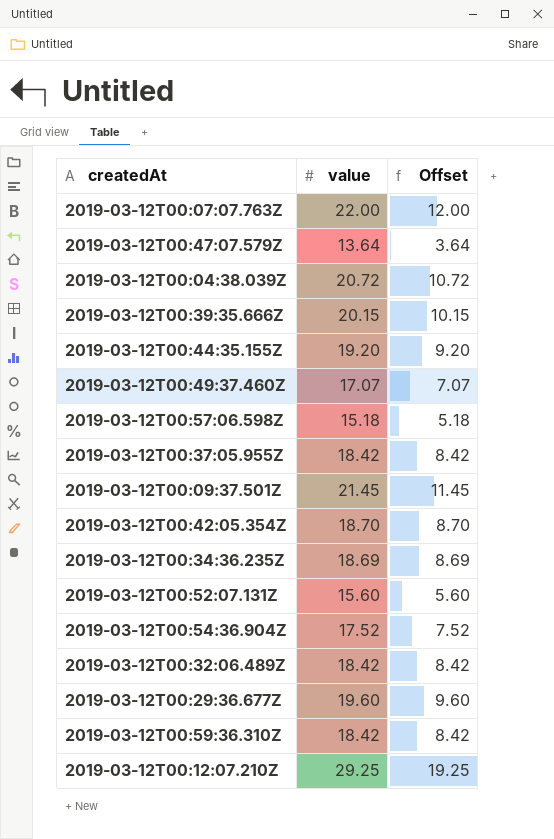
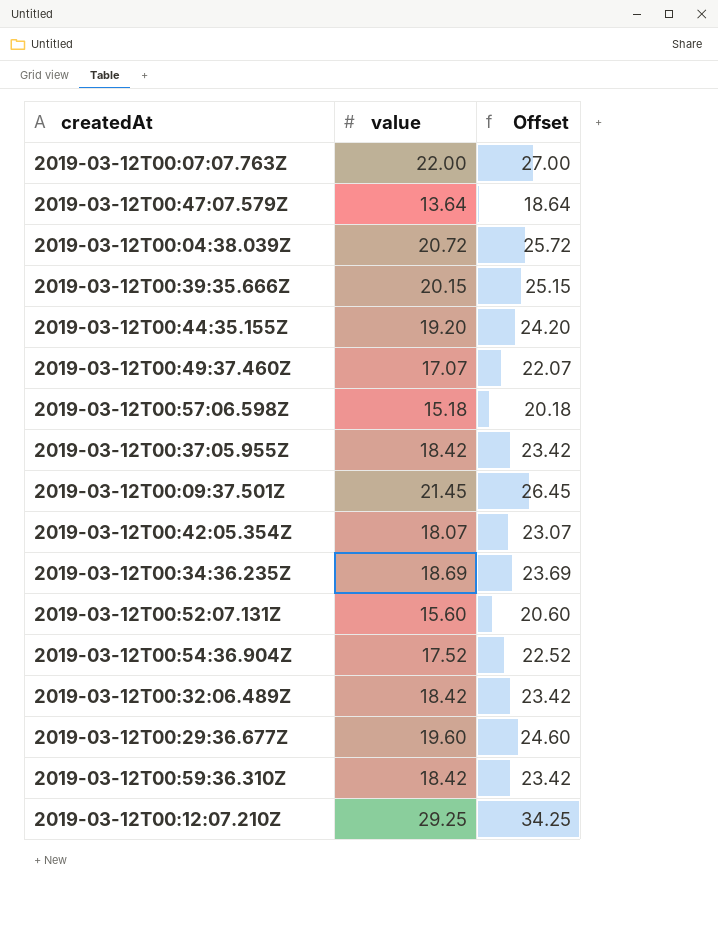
column Offset | formula: [value] - 10 -> [value] + 5
2019-03-12T00:42:05.354Z | value: 18.70 -> 18.07

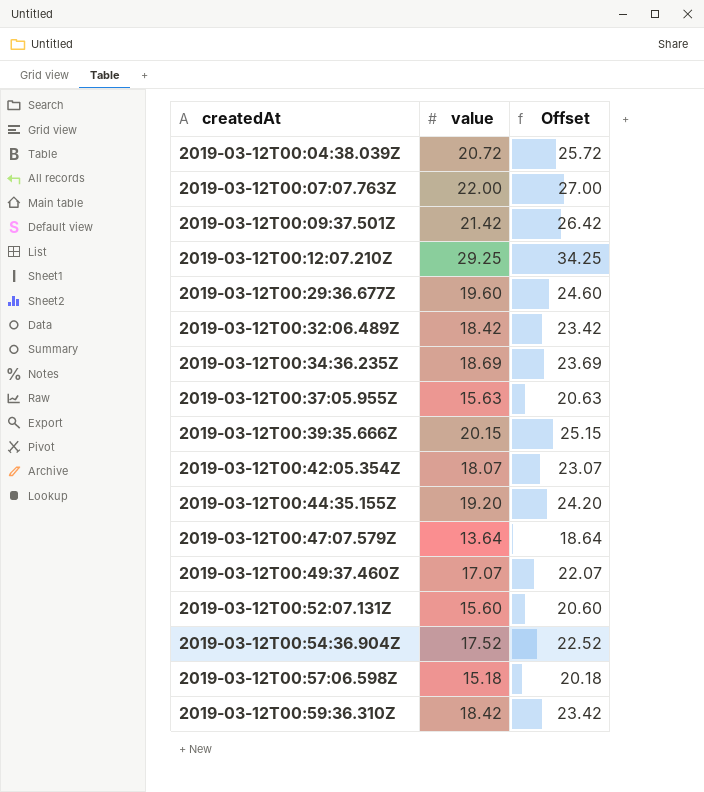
row order: none -> createdAt ascending
2019-03-12T00:09:37.501Z | value: 21.45 -> 21.42
2019-03-12T00:09:37.501Z | Offset: 26.45 -> 26.42
2019-03-12T00:37:05.955Z | value: 18.42 -> 15.63
2019-03-12T00:37:05.955Z | Offset: 23.42 -> 20.63

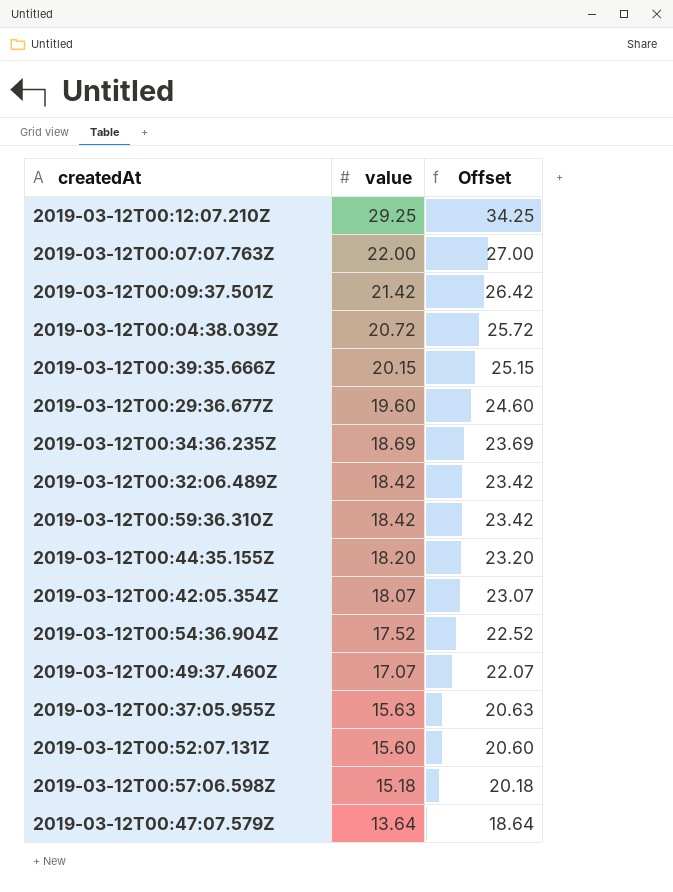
row order: createdAt ascending -> value descending
2019-03-12T00:44:35.155Z | value: 19.20 -> 18.20
2019-03-12T00:44:35.155Z | Offset: 24.20 -> 23.20

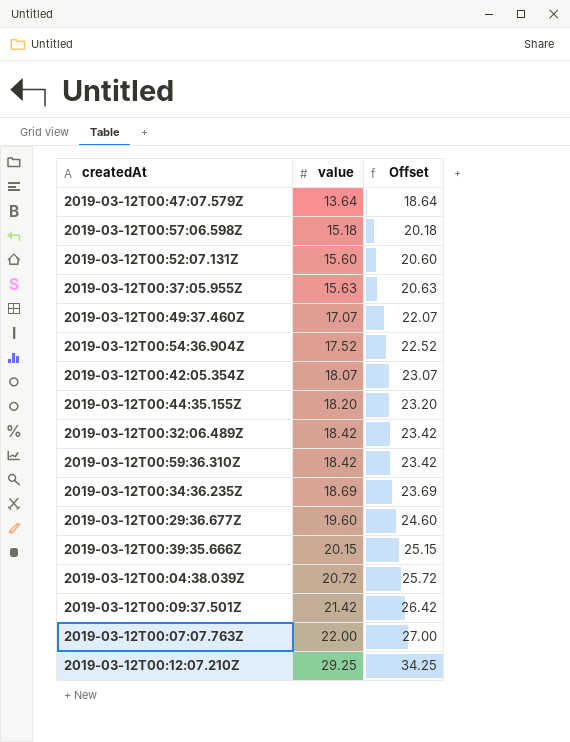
row order: value descending -> value ascending

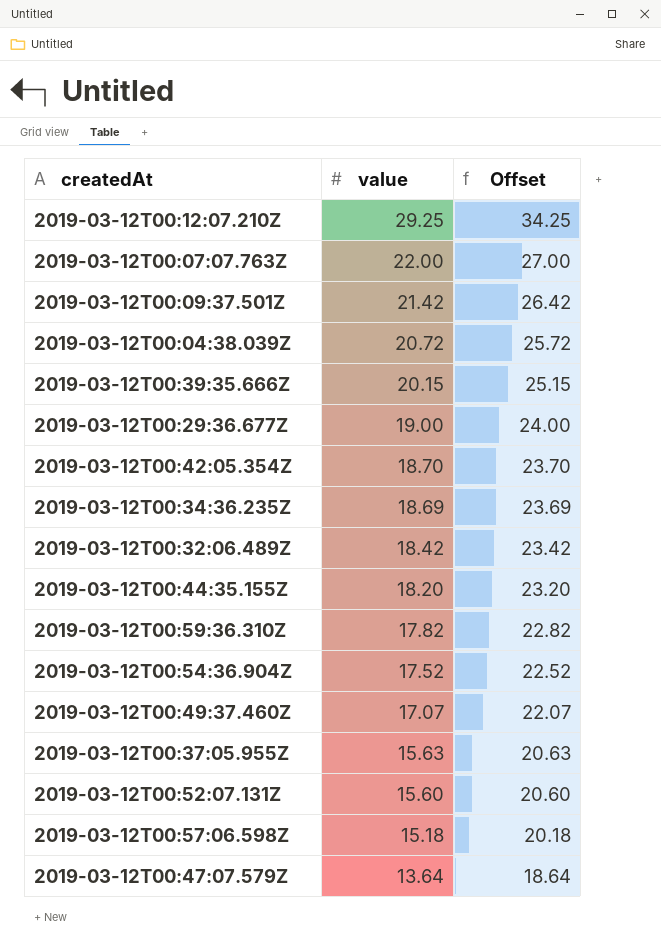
row order: value ascending -> value descending
2019-03-12T00:29:36.677Z | value: 19.60 -> 19.00
2019-03-12T00:29:36.677Z | Offset: 24.60 -> 24.00
2019-03-12T00:42:05.354Z | value: 18.07 -> 18.70
2019-03-12T00:42:05.354Z | Offset: 23.07 -> 23.70
2019-03-12T00:59:36.310Z | value: 18.42 -> 17.82
2019-03-12T00:59:36.310Z | Offset: 23.42 -> 22.82

